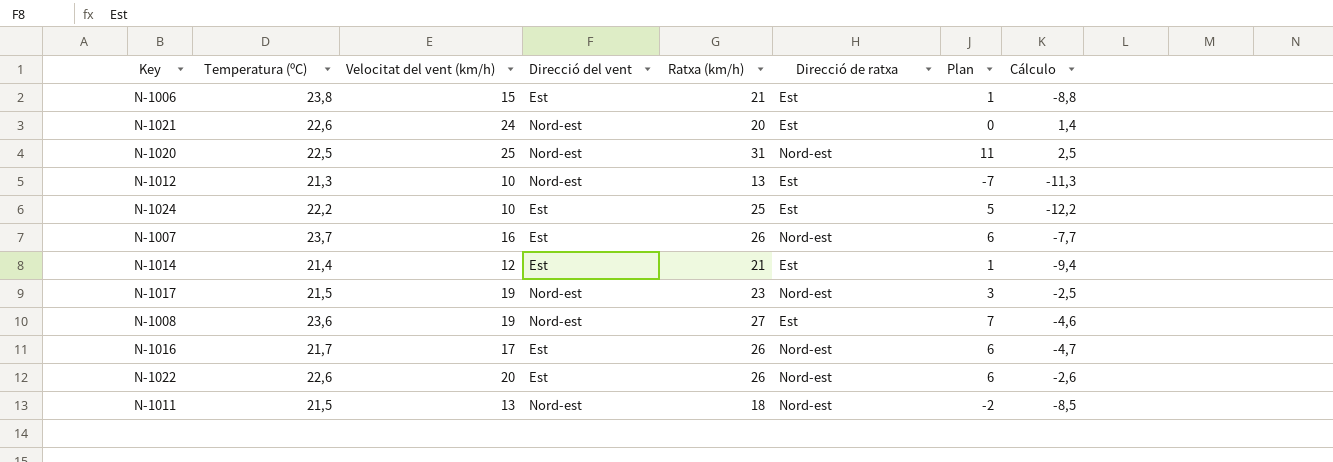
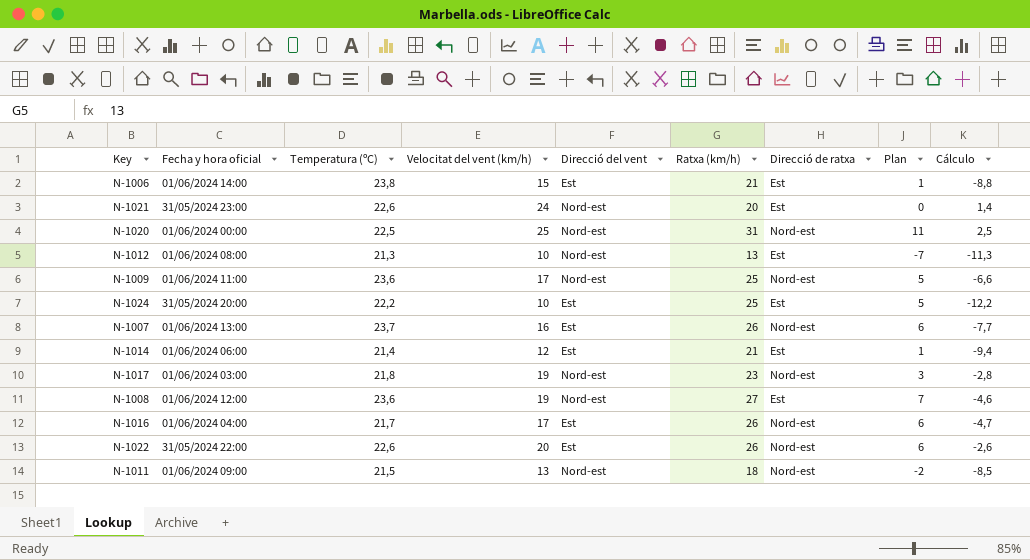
column Fecha y hora oficial | position: none -> 2
row N-1009: none -> 01/06/2024 11:00 | 23,6 | 17 | Nord-est | 25 | Nord-est | 5 | -6,6
N-1017 | Temperatura (ºC): 21,5 -> 21,8
N-1017 | Cálculo: -2,5 -> -2,8

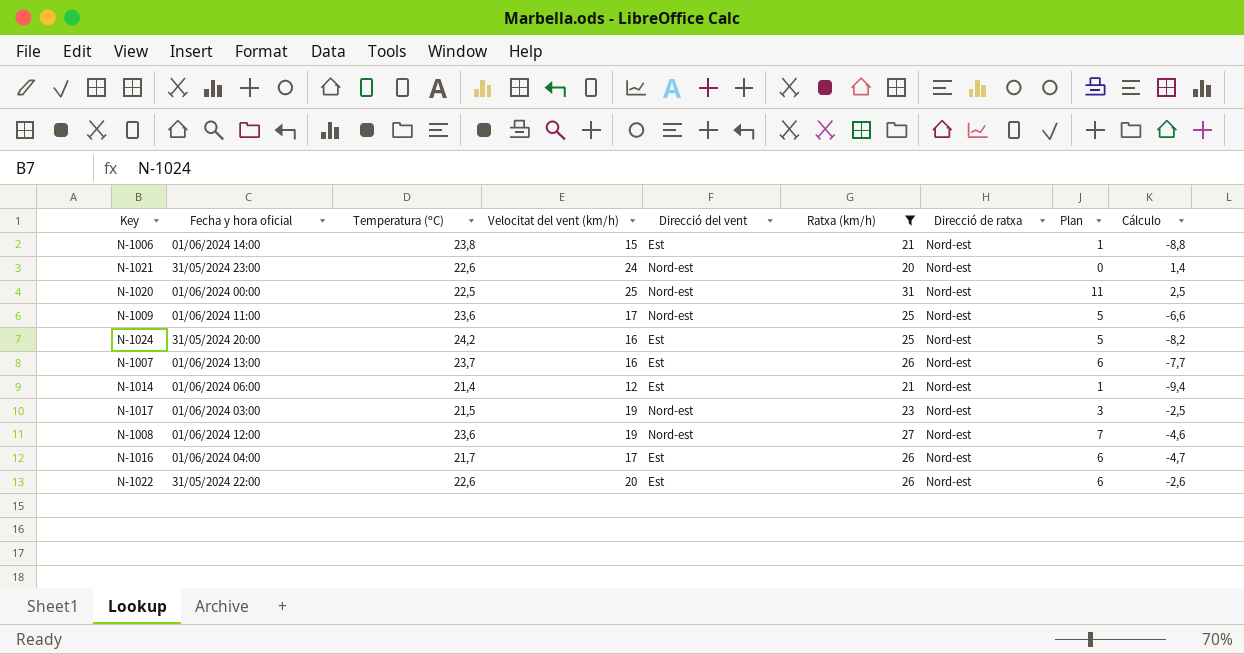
filter: none -> Ratxa (km/h) >= 20
N-1006 | Direcció de ratxa: Est -> Nord-est
N-1021 | Direcció de ratxa: Est -> Nord-est
N-1024 | Temperatura (ºC): 22,2 -> 24,2
N-1024 | Velocitat del vent (km/h): 10 -> 16
N-1024 | Direcció de ratxa: Est -> Nord-est
N-1024 | Cálculo: -12,2 -> -8,2
N-1014 | Direcció de ratxa: Est -> Nord-est
N-1017 | Temperatura (ºC): 21,8 -> 21,5
N-1017 | Cálculo: -2,8 -> -2,5
N-1008 | Direcció de ratxa: Est -> Nord-est

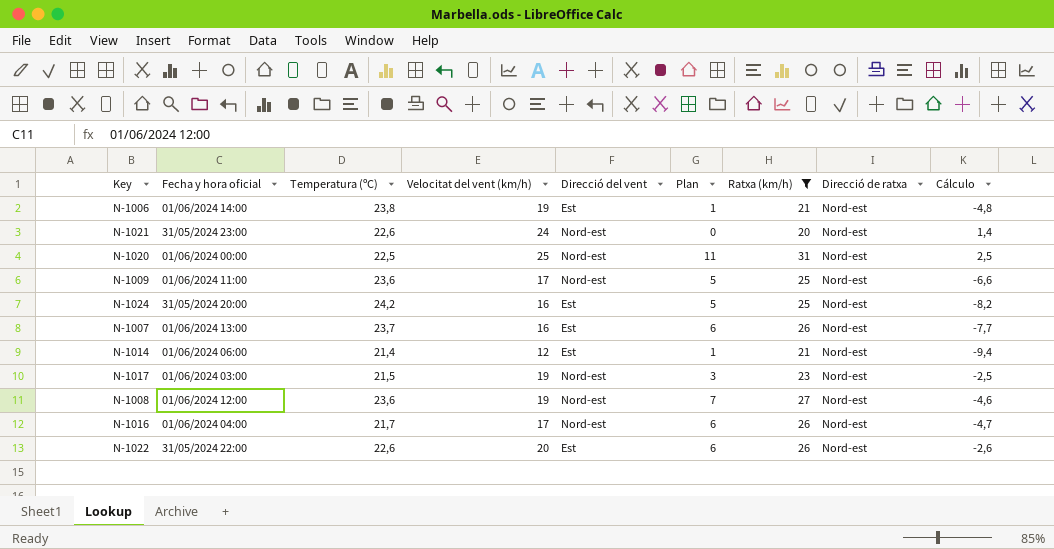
column Plan | position: 8 -> 6
N-1006 | Velocitat del vent (km/h): 15 -> 19
N-1006 | Cálculo: -8,8 -> -4,8
N-1016 | Direcció del vent: Est -> Nord-est

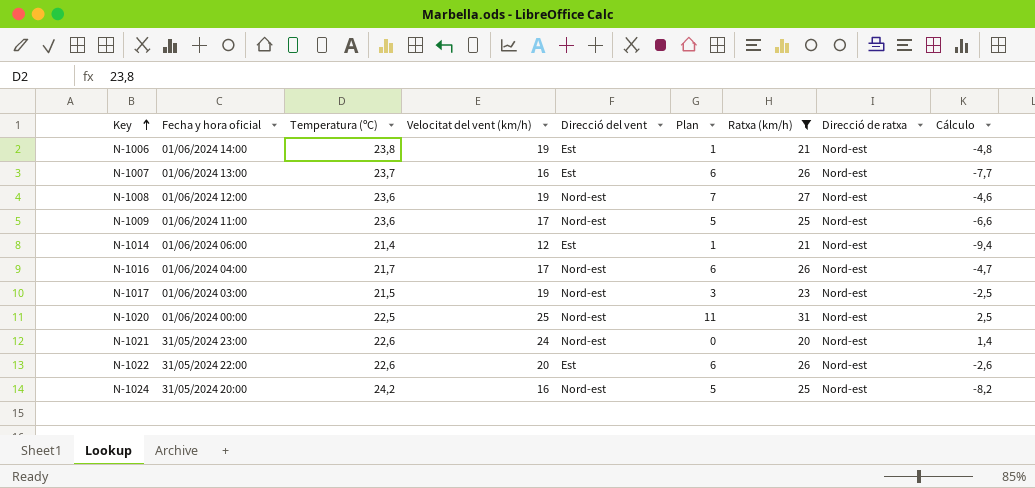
row order: none -> Key ascending
N-1024 | Direcció del vent: Est -> Nord-est

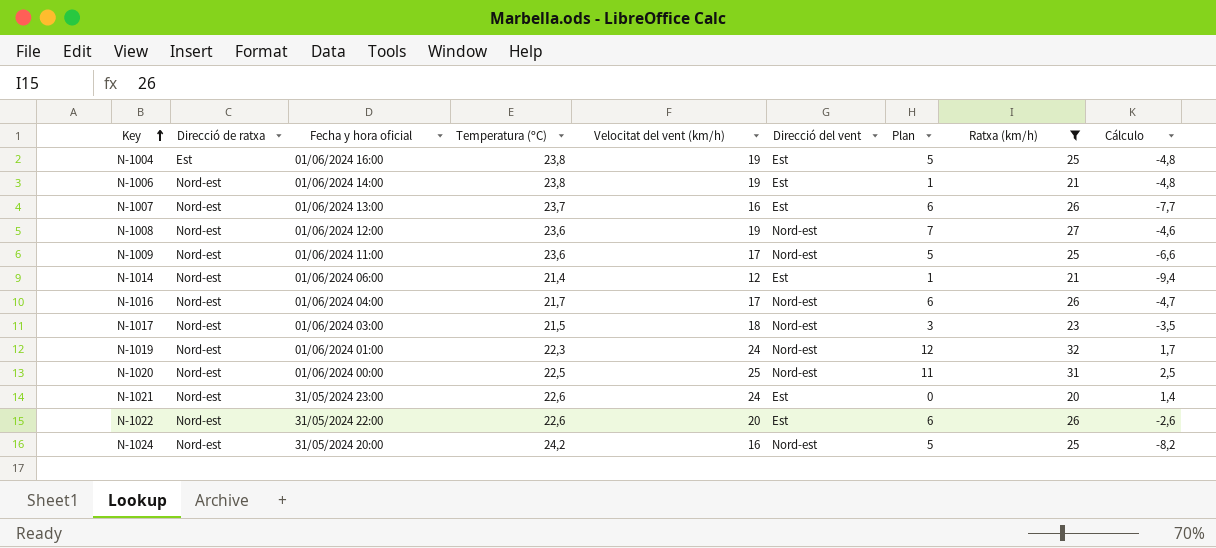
column Direcció de ratxa | position: 8 -> 2
row N-1004: none -> Est | 01/06/2024 16:00 | 23,8 | 19 | Est | 5 | 25 | -4,8
N-1017 | Velocitat del vent (km/h): 19 -> 18
N-1017 | Cálculo: -2,5 -> -3,5
row N-1019: none -> Nord-est | 01/06/2024 01:00 | 22,3 | 24 | Nord-est | 12 | 32 | 1,7
N-1021 | Direcció del vent: Nord-est -> Est

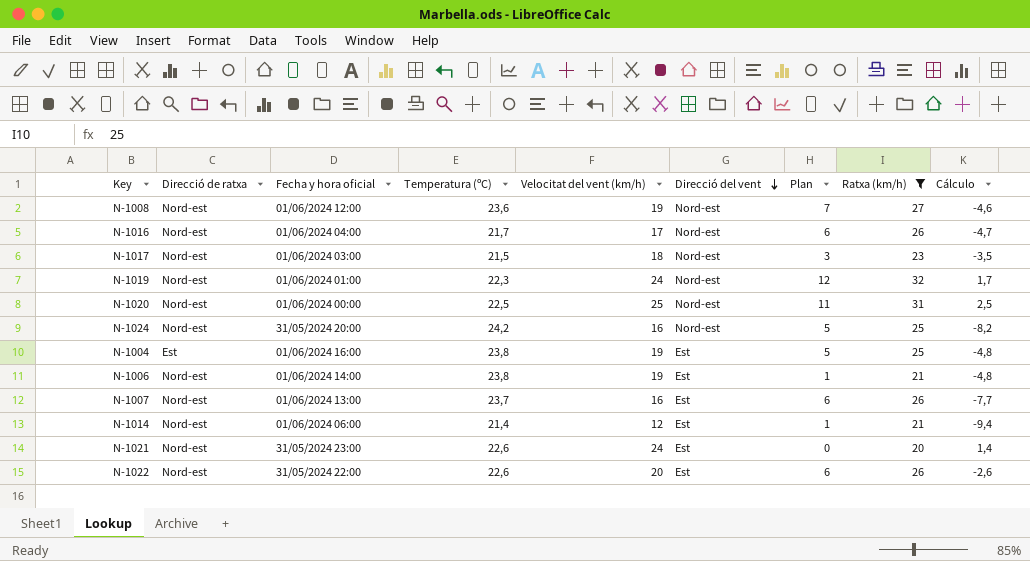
row order: Key ascending -> Direcció del vent descending
row N-1009: Nord-est | 01/06/2024 11:00 | 23,6 | 17 | Nord-est | 5 | 25 | -6,6 -> none

